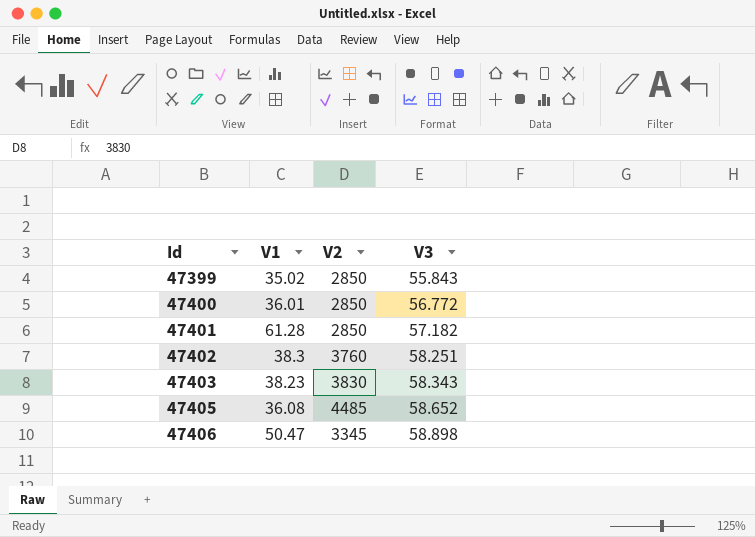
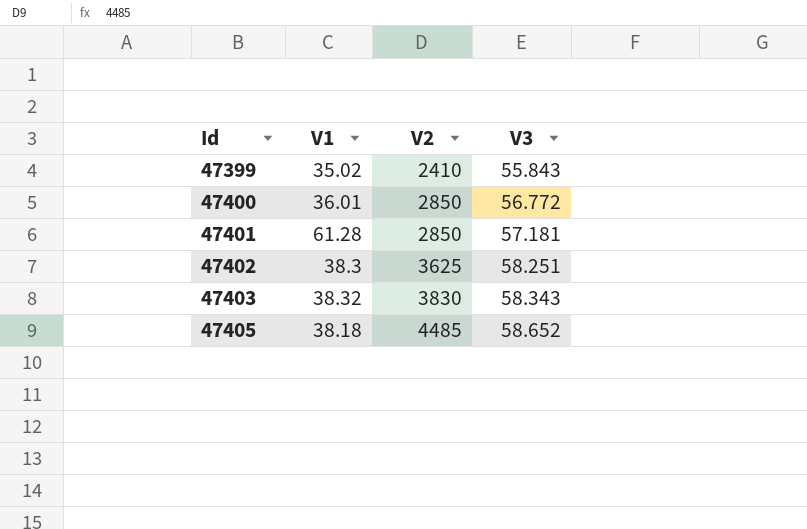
row 47406: 50.47 | 3345 | 58.898 -> none
47399 | V2: 2850 -> 2410
47401 | V3: 57.182 -> 57.181
47402 | V2: 3760 -> 3625
47403 | V1: 38.23 -> 38.32
47405 | V1: 36.08 -> 38.18

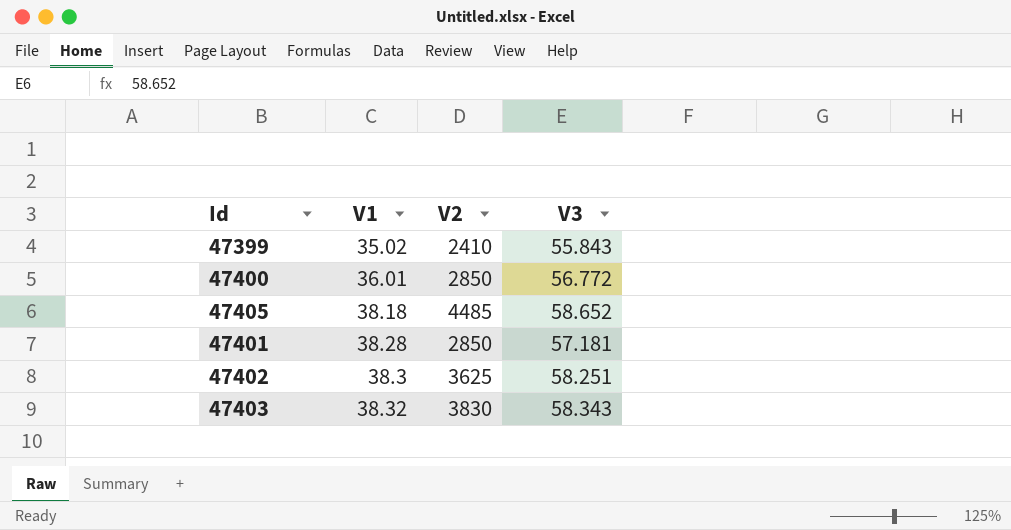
row order: Id ascending -> V1 ascending
47401 | V1: 61.28 -> 38.28

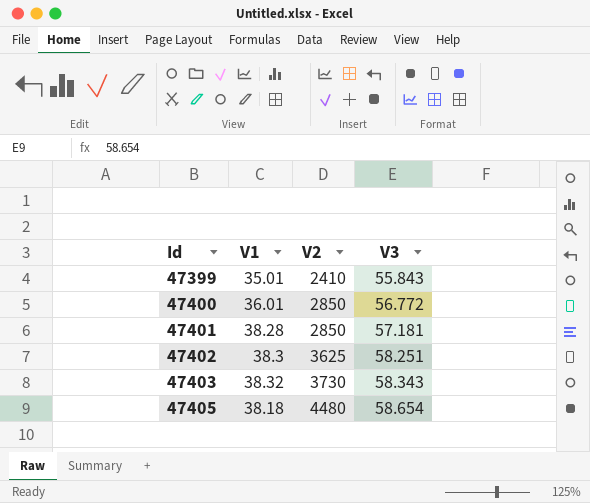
row order: V1 ascending -> Id ascending
47399 | V1: 35.02 -> 35.01
47403 | V2: 3830 -> 3730
47405 | V2: 4485 -> 4480
47405 | V3: 58.652 -> 58.654

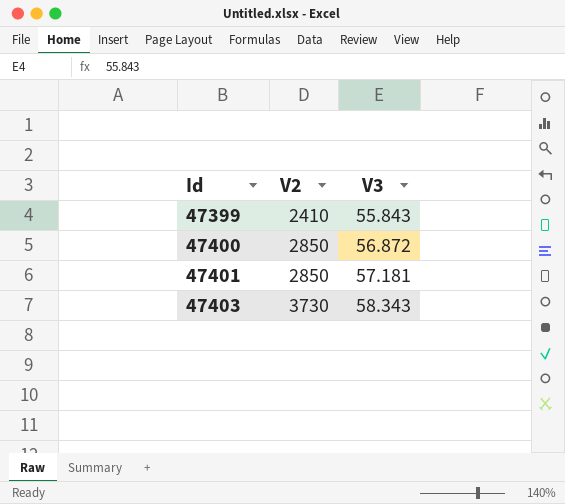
column V1 | position: 2 -> none
row 47402: 38.3 | 3625 | 58.251 -> none
row 47405: 38.18 | 4480 | 58.654 -> none
47400 | V3: 56.772 -> 56.872

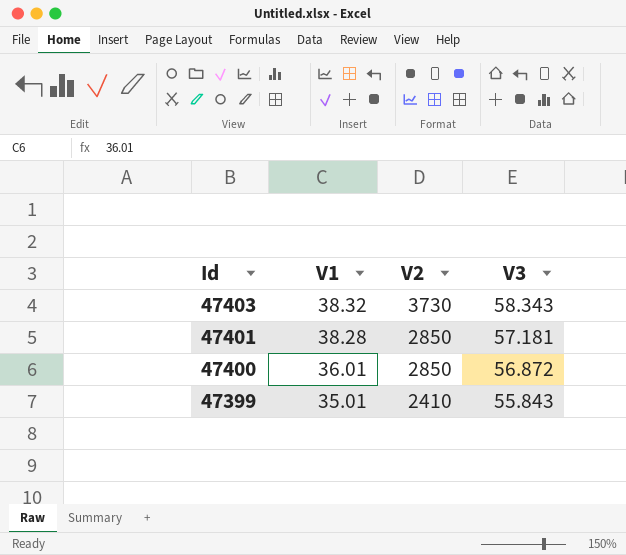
row order: Id ascending -> Id descending
column V1 | position: none -> 2

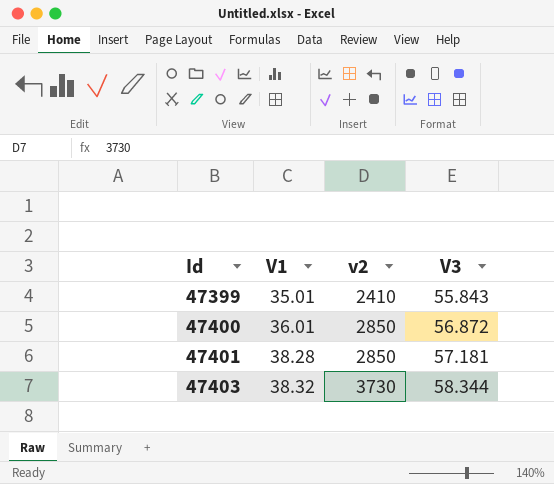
row order: Id descending -> Id ascending
column name: V2 -> v2
47403 | V3: 58.343 -> 58.344

